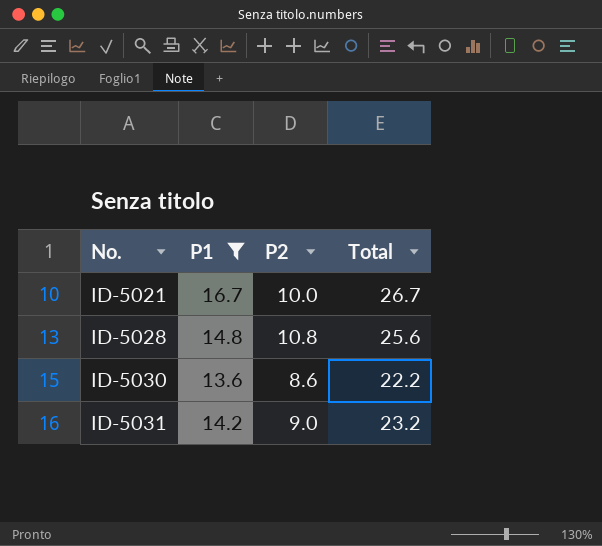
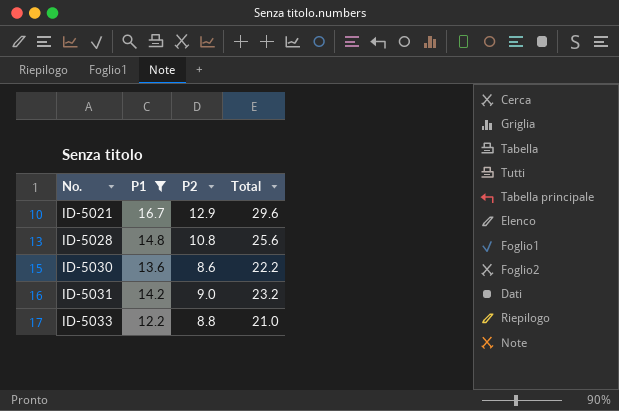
ID-5021 | P2: 10.0 -> 12.9
ID-5021 | Total: 26.7 -> 29.6
row ID-5033: none -> 12.2 | 8.8 | 21.0

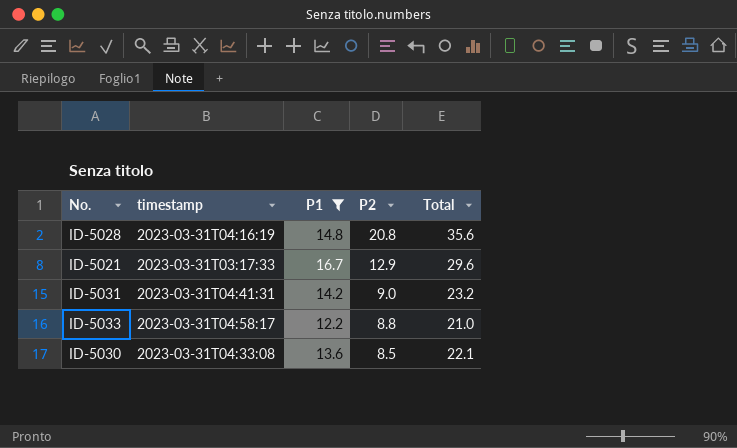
row order: No. ascending -> P2 descending
column timestamp | position: none -> 2
ID-5028 | P2: 10.8 -> 20.8
ID-5028 | Total: 25.6 -> 35.6
ID-5030 | P2: 8.6 -> 8.5
ID-5030 | Total: 22.2 -> 22.1

